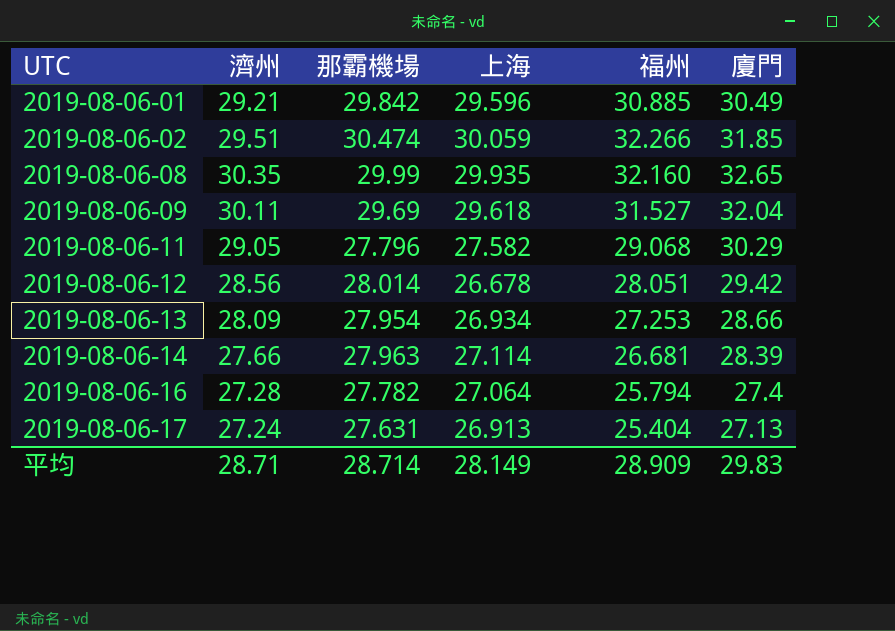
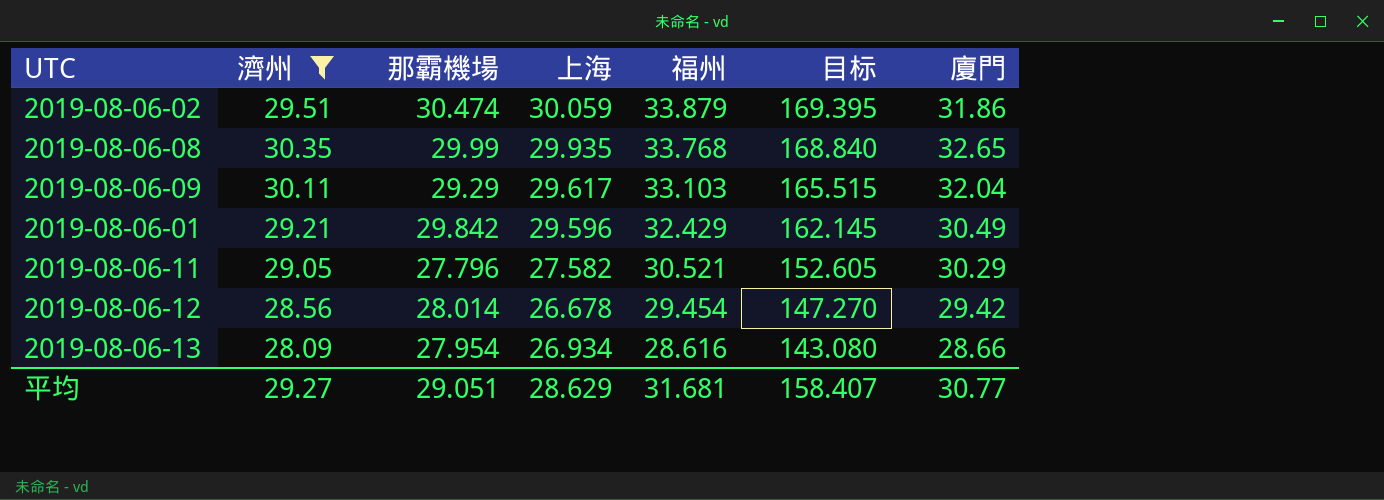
filter: none -> 濟州 >= 28.09
row order: UTC ascending -> 福州 descending
column 目标 | formula: none -> [福州] * 5
2019-08-06-02 | 福州: 32.266 -> 33.879
2019-08-06-02 | 廈門: 31.85 -> 31.86
2019-08-06-08 | 福州: 32.160 -> 33.768
2019-08-06-09 | 那霸機場: 29.69 -> 29.29
2019-08-06-09 | 上海: 29.618 -> 29.617
2019-08-06-09 | 福州: 31.527 -> 33.103
2019-08-06-01 | 福州: 30.885 -> 32.429
2019-08-06-11 | 福州: 29.068 -> 30.521
2019-08-06-12 | 福州: 28.051 -> 29.454
2019-08-06-13 | 福州: 27.253 -> 28.616
平均 | 濟州: 28.71 -> 29.27
平均 | 那霸機場: 28.714 -> 29.051
平均 | 上海: 28.149 -> 28.629
平均 | 福州: 28.909 -> 31.681
平均 | 廈門: 29.83 -> 30.77

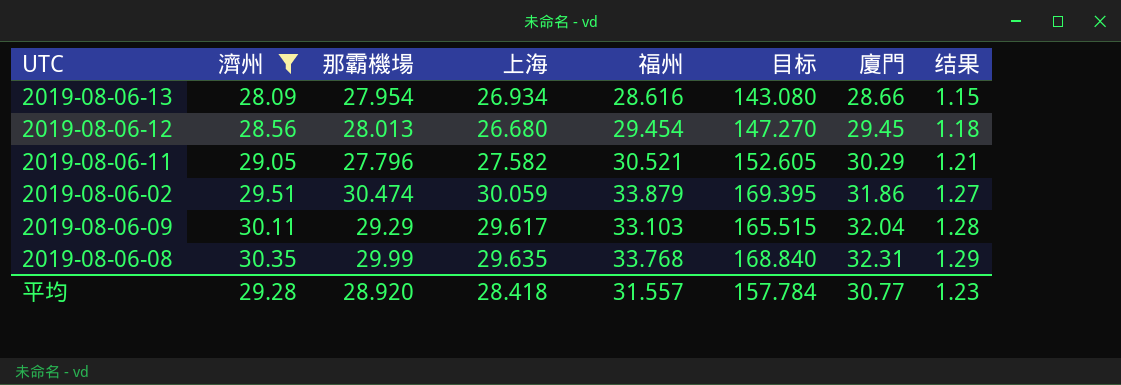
row order: 福州 descending -> 濟州 ascending
column 结果 | formula: none -> [廈門] * 0.04
row 2019-08-06-01: 29.21 | 29.842 | 29.596 | 32.429 | 162.145 | 30.49 -> none
2019-08-06-12 | 那霸機場: 28.014 -> 28.013
2019-08-06-12 | 上海: 26.678 -> 26.680
2019-08-06-12 | 廈門: 29.42 -> 29.45
2019-08-06-08 | 上海: 29.935 -> 29.635
2019-08-06-08 | 廈門: 32.65 -> 32.31
平均 | 濟州: 29.27 -> 29.28
平均 | 那霸機場: 29.051 -> 28.920
平均 | 上海: 28.629 -> 28.418
平均 | 福州: 31.681 -> 31.557
平均 | 目标: 158.407 -> 157.784

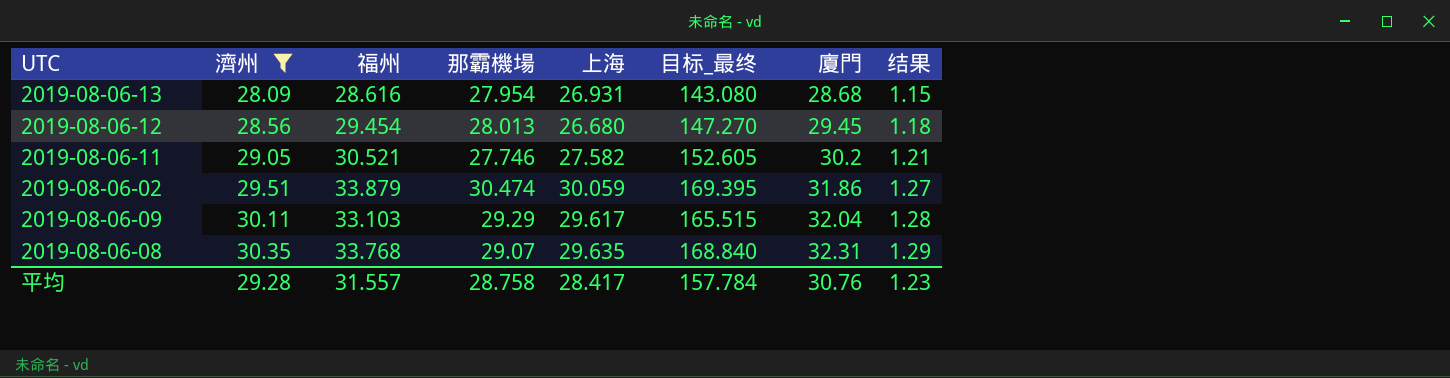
column 福州 | position: 5 -> 3
column name: 目标 -> 目标_最终
2019-08-06-13 | 上海: 26.934 -> 26.931
2019-08-06-13 | 廈門: 28.66 -> 28.68
2019-08-06-11 | 那霸機場: 27.796 -> 27.746
2019-08-06-11 | 廈門: 30.29 -> 30.2
2019-08-06-08 | 那霸機場: 29.99 -> 29.07
平均 | 那霸機場: 28.920 -> 28.758
平均 | 上海: 28.418 -> 28.417
平均 | 廈門: 30.77 -> 30.76

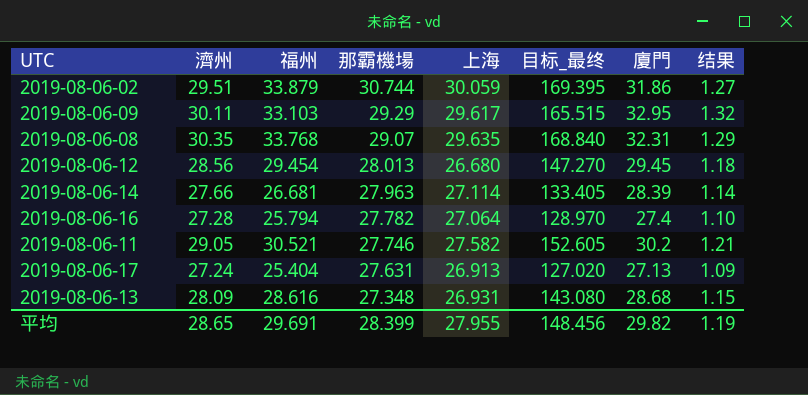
filter: 濟州 >= 28.09 -> none
row order: 濟州 ascending -> 那霸機場 descending
2019-08-06-02 | 那霸機場: 30.474 -> 30.744
2019-08-06-09 | 廈門: 32.04 -> 32.95
2019-08-06-09 | 结果: 1.28 -> 1.32
2019-08-06-13 | 那霸機場: 27.954 -> 27.348
平均 | 濟州: 29.28 -> 28.65
平均 | 福州: 31.557 -> 29.691
平均 | 那霸機場: 28.758 -> 28.399
平均 | 上海: 28.417 -> 27.955
平均 | 目标_最终: 157.784 -> 148.456
平均 | 廈門: 30.76 -> 29.82
平均 | 结果: 1.23 -> 1.19

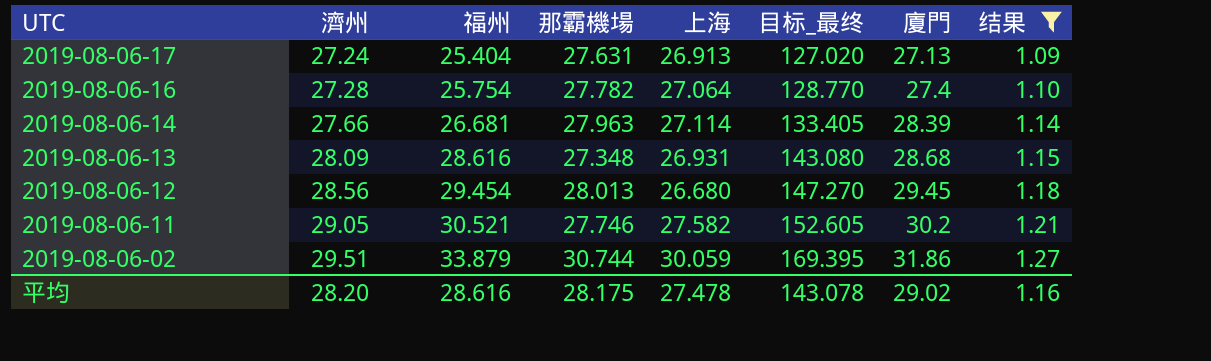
filter: none -> 结果 <= 1.27
row order: 那霸機場 descending -> UTC descending
2019-08-06-16 | 福州: 25.794 -> 25.754
2019-08-06-16 | 目标_最终: 128.970 -> 128.770
平均 | 濟州: 28.65 -> 28.20
平均 | 福州: 29.691 -> 28.616
平均 | 那霸機場: 28.399 -> 28.175
平均 | 上海: 27.955 -> 27.478
平均 | 目标_最终: 148.456 -> 143.078
平均 | 廈門: 29.82 -> 29.02
平均 | 结果: 1.19 -> 1.16

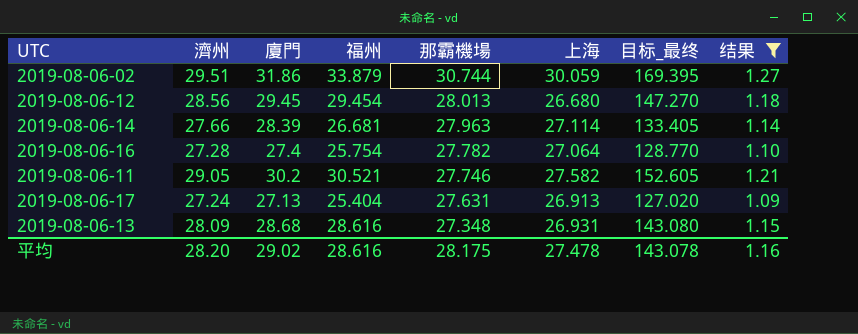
row order: UTC descending -> 那霸機場 descending
column 廈門 | position: 7 -> 3

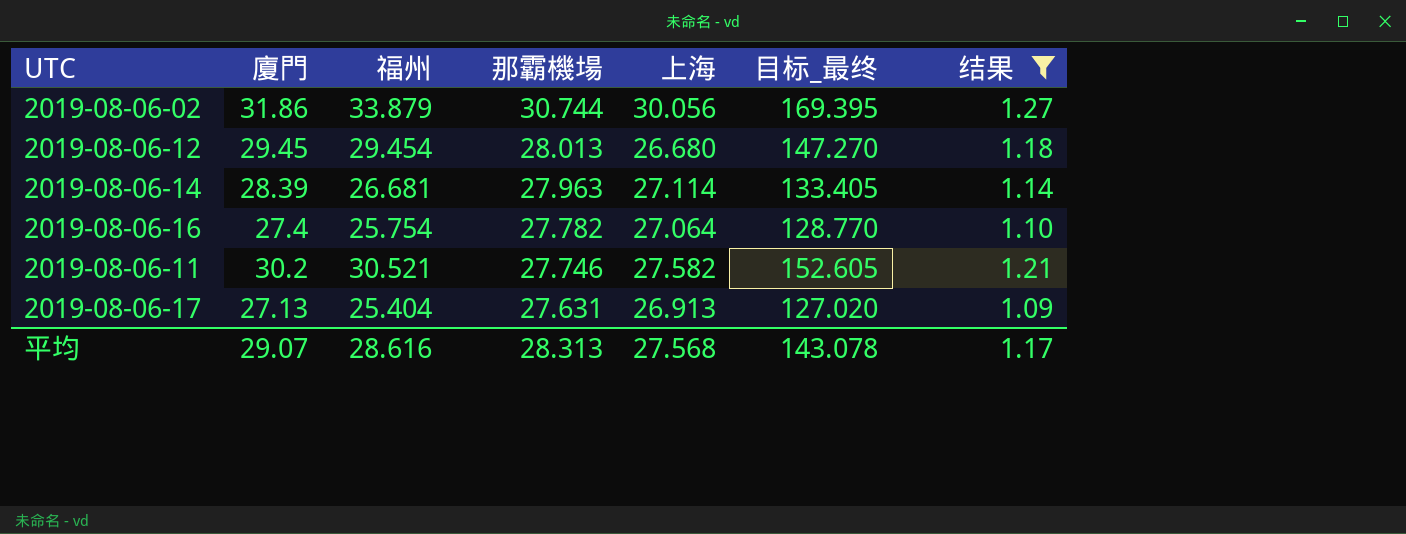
column 濟州 | position: 2 -> none
row 2019-08-06-13: 28.09 | 28.68 | 28.616 | 27.348 | 26.931 | 143.080 | 1.15 -> none
2019-08-06-02 | 上海: 30.059 -> 30.056
平均 | 廈門: 29.02 -> 29.07
平均 | 那霸機場: 28.175 -> 28.313
平均 | 上海: 27.478 -> 27.568
平均 | 结果: 1.16 -> 1.17

